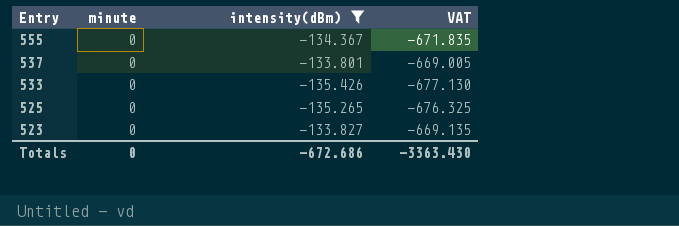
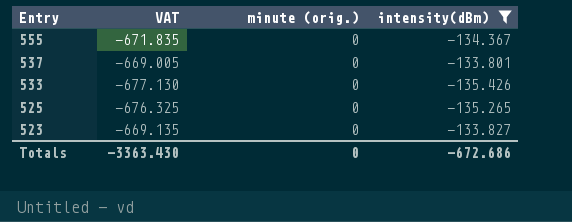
column VAT | position: 4 -> 2
column name: minute -> minute (orig.)

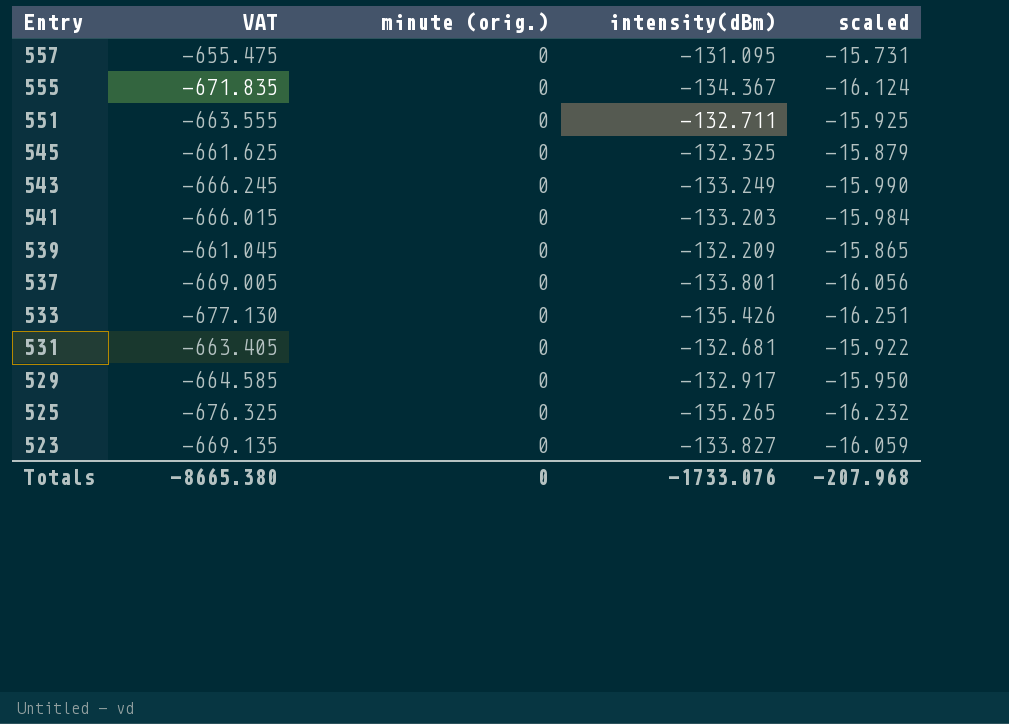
filter: intensity(dBm) <= -133.801 -> none
column scaled | formula: none -> [intensity(dBm)] * 0.12
Totals | VAT: -3363.430 -> -8665.380
Totals | intensity(dBm): -672.686 -> -1733.076

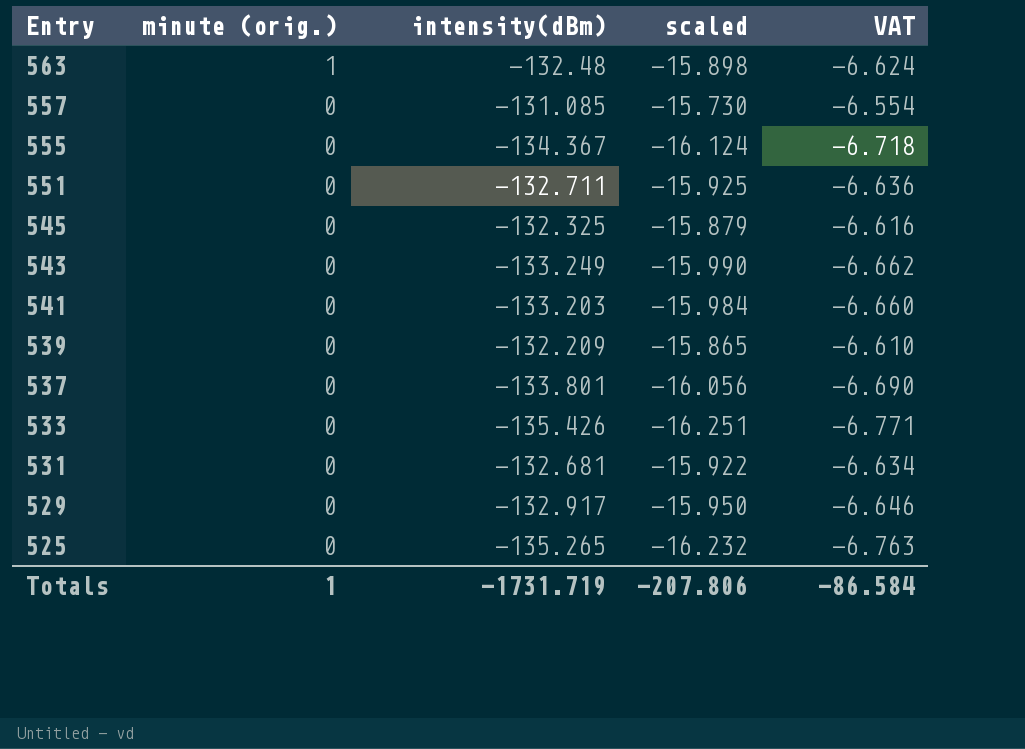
column VAT | formula: [intensity(dBm)] * 5 -> [intensity(dBm)] * 0.05
column VAT | position: 2 -> 5
row 523: -669.135 | 0 | -133.827 | -16.059 -> none
row 563: none -> 1 | -132.48 | -15.898 | -6.624
557 | intensity(dBm): -131.095 -> -131.085
557 | scaled: -15.731 -> -15.730
Totals | minute (orig.): 0 -> 1
Totals | intensity(dBm): -1733.076 -> -1731.719
Totals | scaled: -207.968 -> -207.806
Totals | VAT: -8665.380 -> -86.584

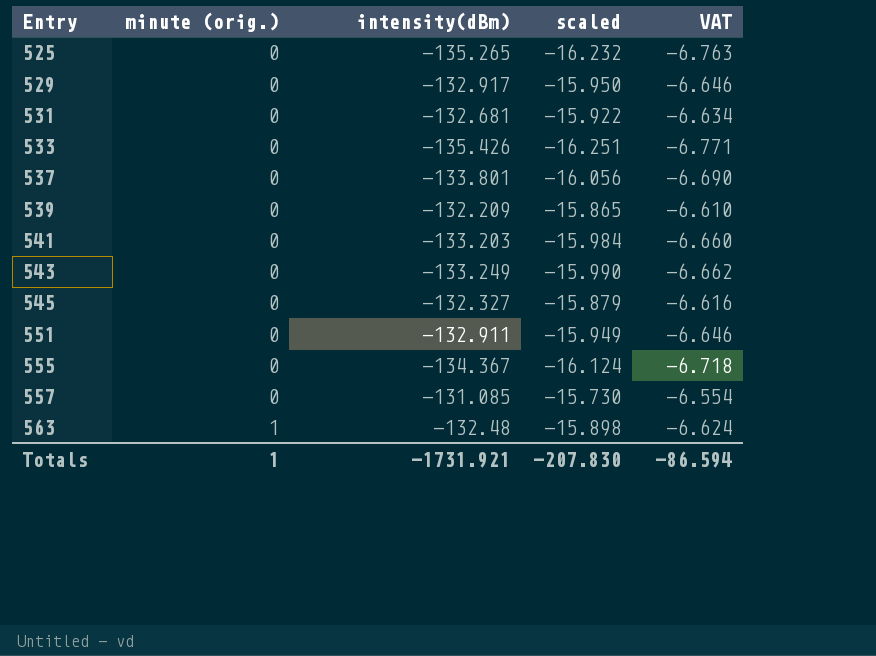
row order: Entry descending -> Entry ascending
545 | intensity(dBm): -132.325 -> -132.327
551 | intensity(dBm): -132.711 -> -132.911
551 | scaled: -15.925 -> -15.949
551 | VAT: -6.636 -> -6.646
Totals | intensity(dBm): -1731.719 -> -1731.921
Totals | scaled: -207.806 -> -207.830
Totals | VAT: -86.584 -> -86.594

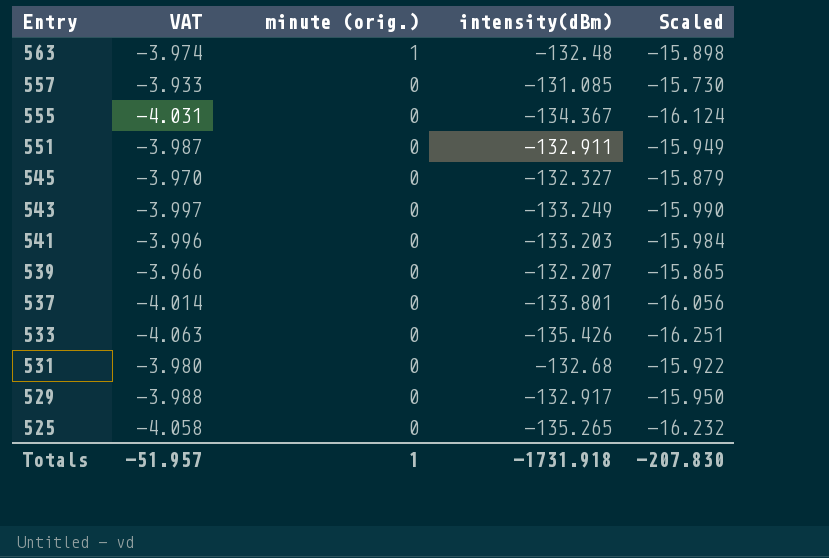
row order: Entry ascending -> Entry descending
column VAT | formula: [intensity(dBm)] * 0.05 -> [intensity(dBm)] * 0.03
column VAT | position: 5 -> 2
column name: scaled -> Scaled
539 | intensity(dBm): -132.209 -> -132.207
531 | intensity(dBm): -132.681 -> -132.68
Totals | VAT: -86.594 -> -51.957
Totals | intensity(dBm): -1731.921 -> -1731.918

